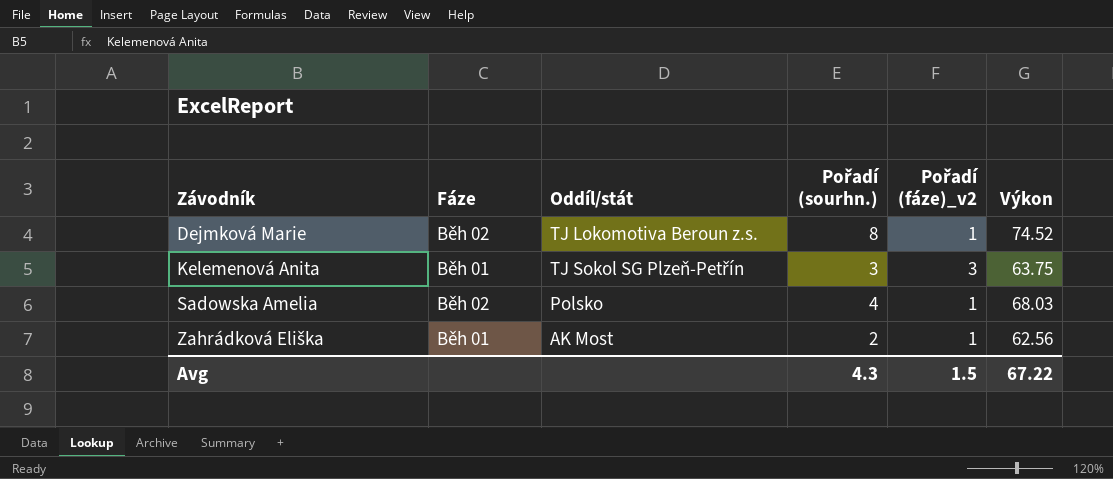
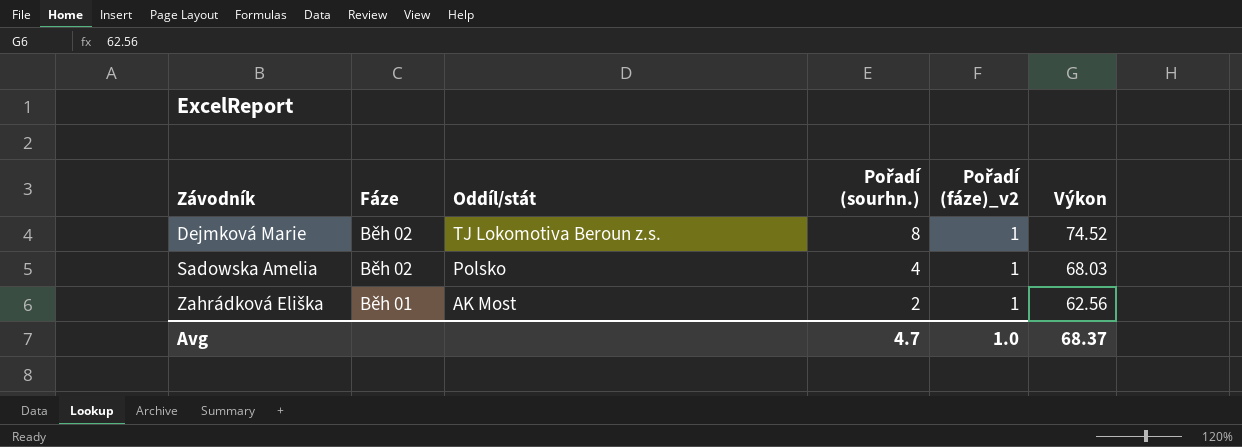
row Kelemenová Anita: Běh 01 | TJ Sokol SG Plzeň-Petřín | 3 | 3 | 63.75 -> none
Avg | Pořadí (sourhn.): 4.3 -> 4.7
Avg | Pořadí (fáze)_v2: 1.5 -> 1.0
Avg | Výkon: 67.22 -> 68.37

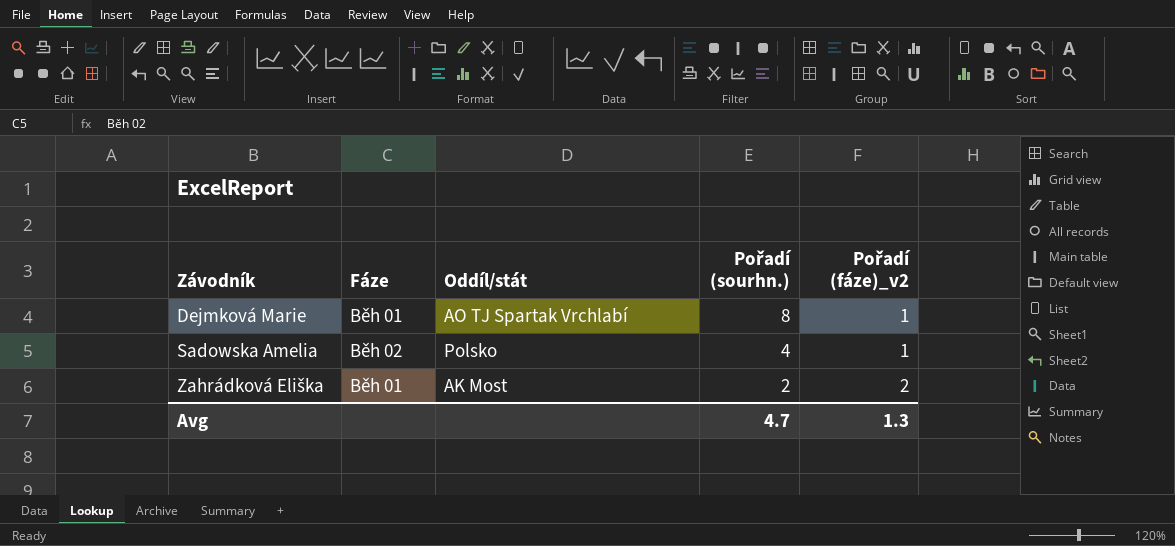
column Výkon | position: 6 -> none
Dejmková Marie | Fáze: Běh 02 -> Běh 01
Dejmková Marie | Oddíl/stát: TJ Lokomotiva Beroun z.s. -> AO TJ Spartak Vrchlabí
Zahrádková Eliška | Pořadí (fáze)_v2: 1 -> 2
Avg | Pořadí (fáze)_v2: 1.0 -> 1.3

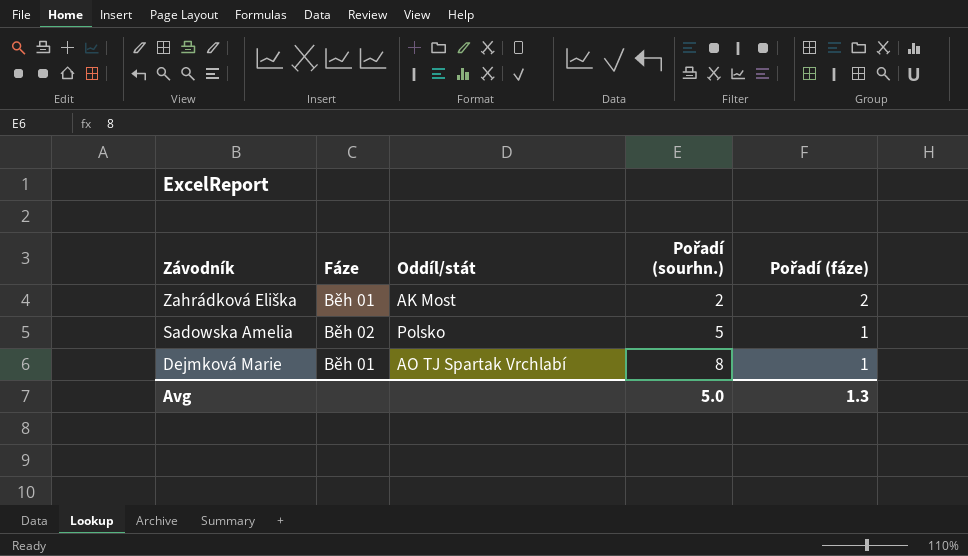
row order: Závodník ascending -> Závodník descending
column name: Pořadí (fáze)_v2 -> Pořadí (fáze)
Sadowska Amelia | Pořadí (sourhn.): 4 -> 5
Avg | Pořadí (sourhn.): 4.7 -> 5.0

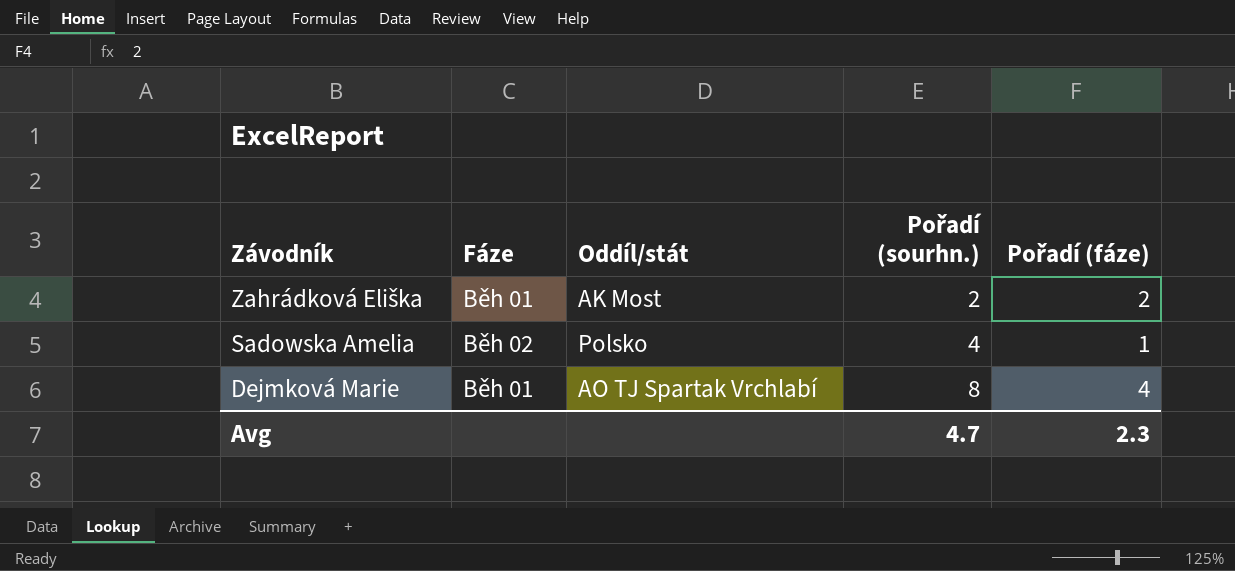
Sadowska Amelia | Pořadí (sourhn.): 5 -> 4
Dejmková Marie | Pořadí (fáze): 1 -> 4
Avg | Pořadí (sourhn.): 5.0 -> 4.7
Avg | Pořadí (fáze): 1.3 -> 2.3

